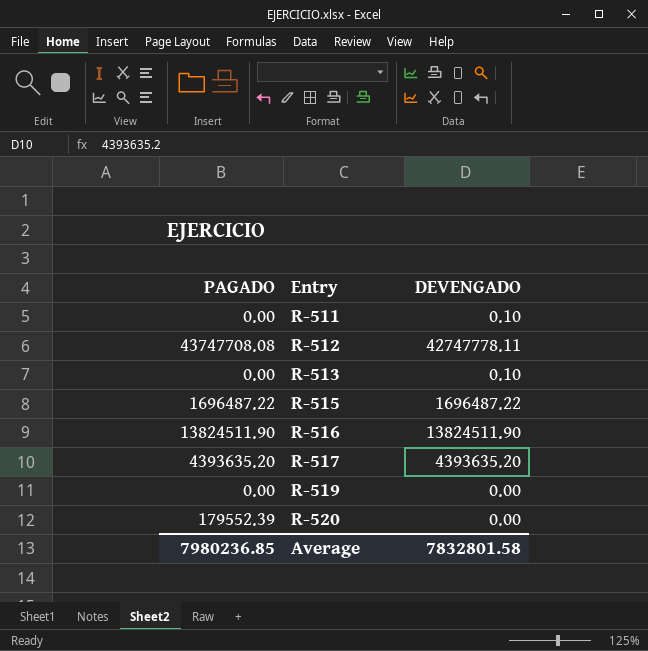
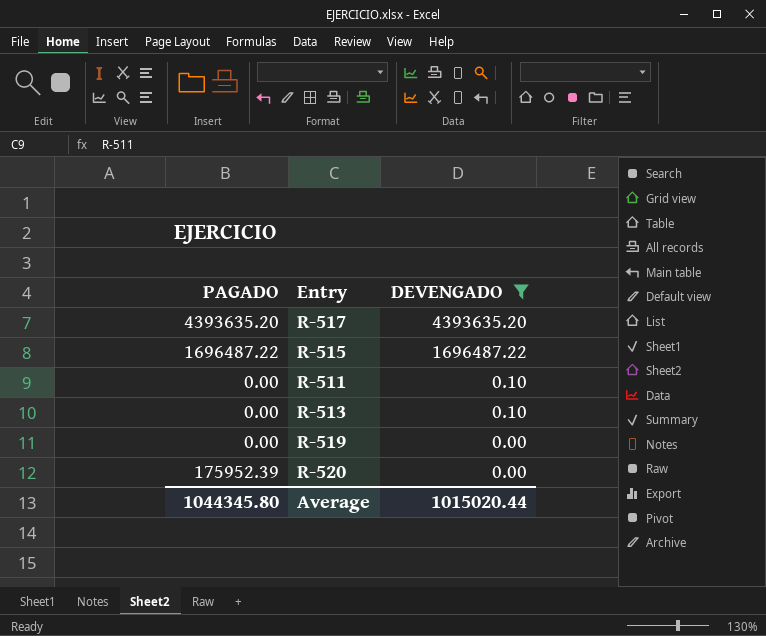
filter: none -> DEVENGADO <= 4393635.20
row order: Entry ascending -> DEVENGADO descending
R-520 | PAGADO: 179552.39 -> 175952.39
Average | PAGADO: 7980236.85 -> 1044345.80
Average | DEVENGADO: 7832801.58 -> 1015020.44

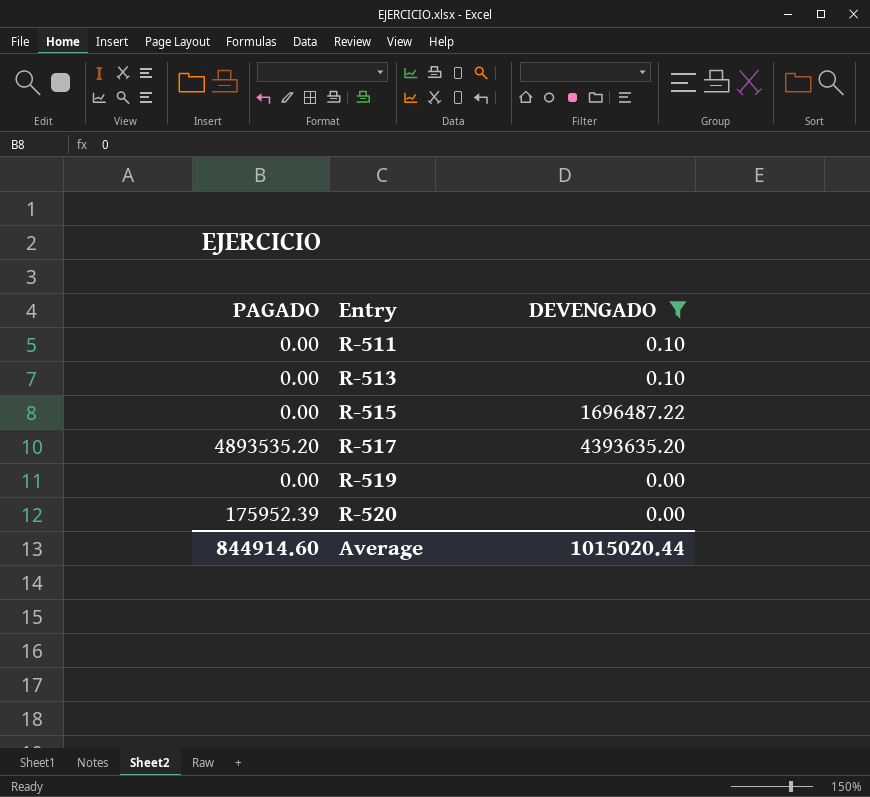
row order: DEVENGADO descending -> Entry ascending
R-515 | PAGADO: 1696487.22 -> 0.00
R-517 | PAGADO: 4393635.20 -> 4893535.20
Average | PAGADO: 1044345.80 -> 844914.60

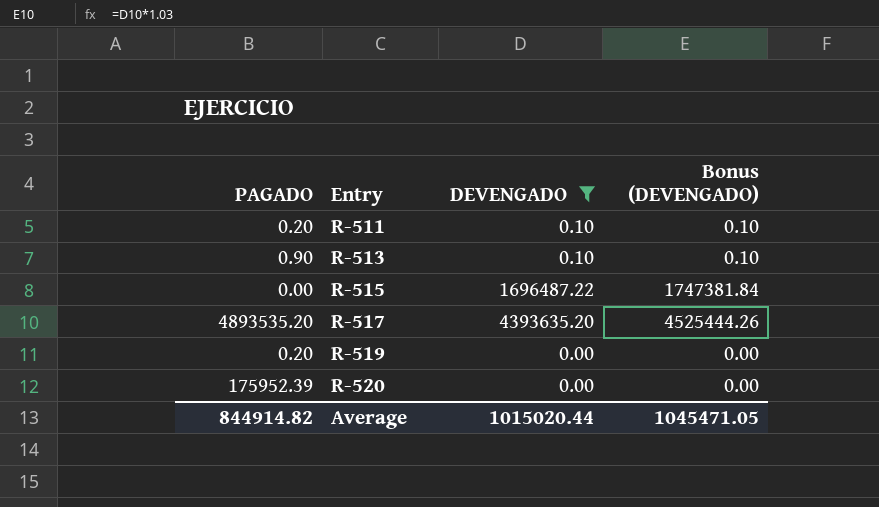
column Bonus (DEVENGADO) | formula: none -> [DEVENGADO] * 1.03
R-511 | PAGADO: 0.00 -> 0.20
R-513 | PAGADO: 0.00 -> 0.90
R-519 | PAGADO: 0.00 -> 0.20
Average | PAGADO: 844914.60 -> 844914.82

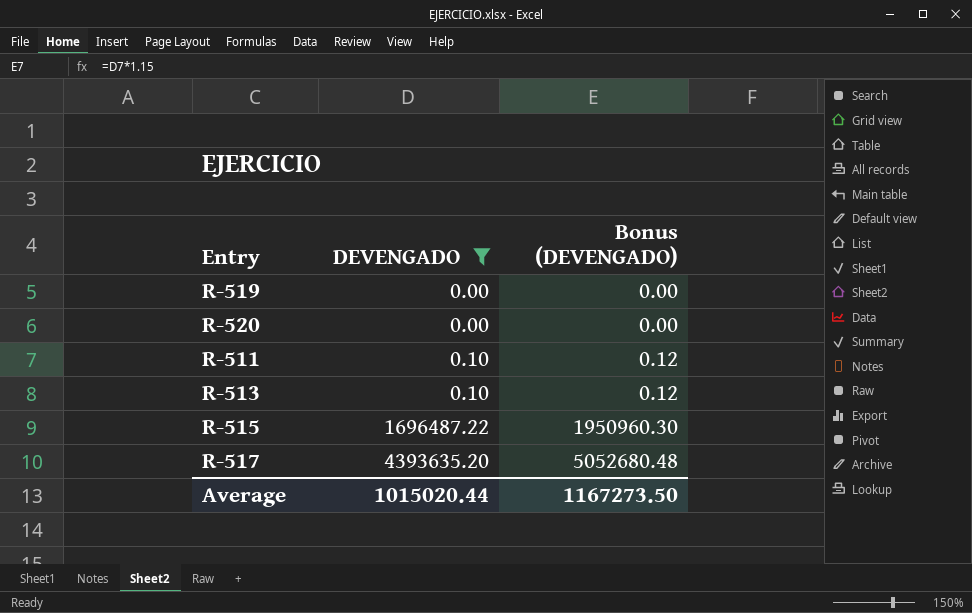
row order: Entry ascending -> DEVENGADO ascending
column PAGADO | position: 1 -> none
column Bonus (DEVENGADO) | formula: [DEVENGADO] * 1.03 -> [DEVENGADO] * 1.15
Average | Bonus (DEVENGADO): 1045471.05 -> 1167273.50

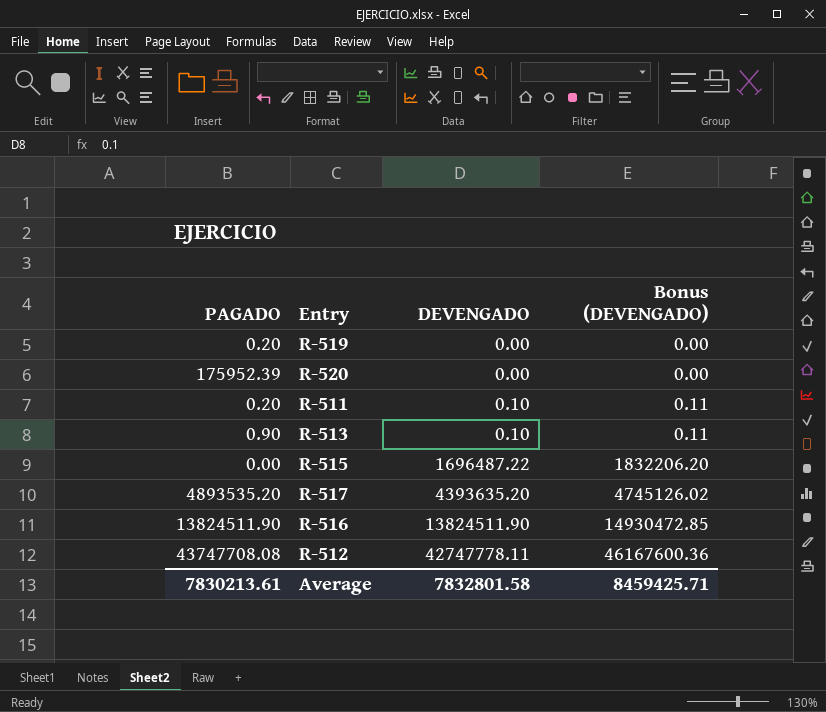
filter: DEVENGADO <= 4393635.20 -> none
column PAGADO | position: none -> 1
column Bonus (DEVENGADO) | formula: [DEVENGADO] * 1.15 -> [DEVENGADO] * 1.08
Average | DEVENGADO: 1015020.44 -> 7832801.58
Average | Bonus (DEVENGADO): 1167273.50 -> 8459425.71

